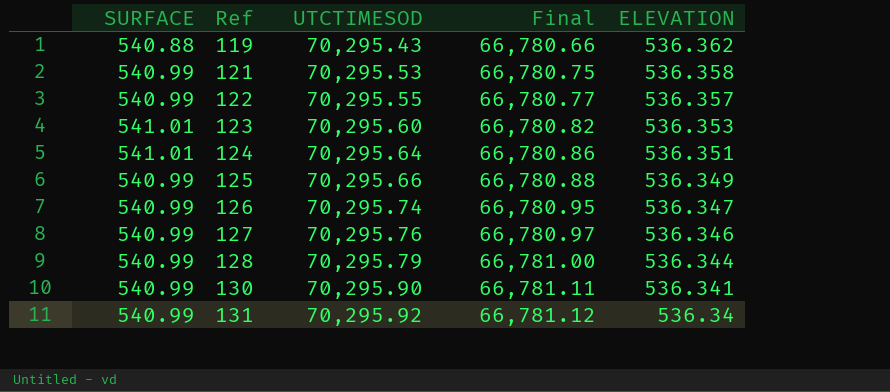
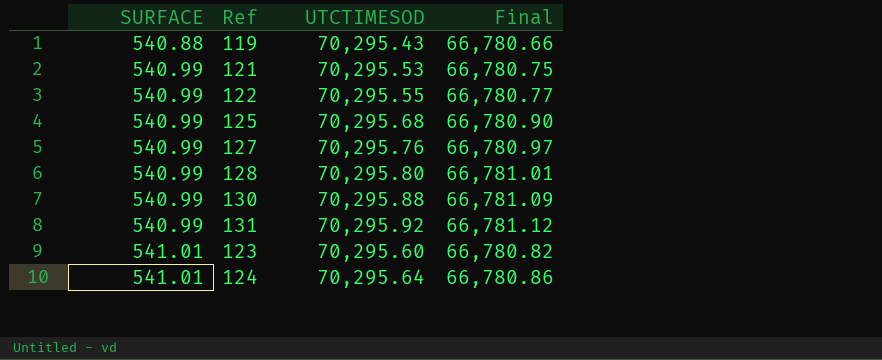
row order: Ref ascending -> SURFACE ascending
column ELEVATION | position: 5 -> none
row 126: 540.99 | 70,295.74 | 66,780.95 | 536.347 -> none
125 | UTCTIMESOD: 70,295.66 -> 70,295.68
125 | Final: 66,780.88 -> 66,780.90
128 | UTCTIMESOD: 70,295.79 -> 70,295.80
128 | Final: 66,781.00 -> 66,781.01
130 | UTCTIMESOD: 70,295.90 -> 70,295.88
130 | Final: 66,781.11 -> 66,781.09

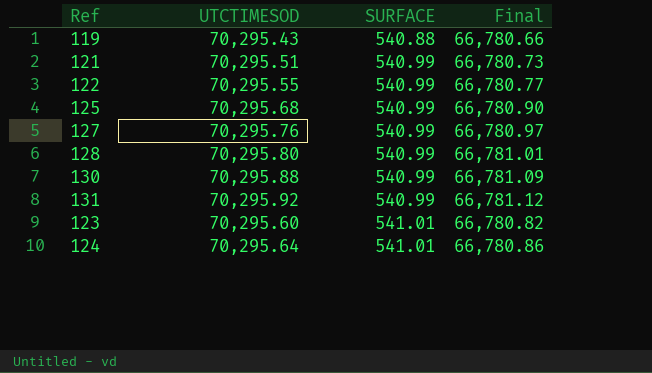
column SURFACE | position: 1 -> 3
121 | UTCTIMESOD: 70,295.53 -> 70,295.51
121 | Final: 66,780.75 -> 66,780.73

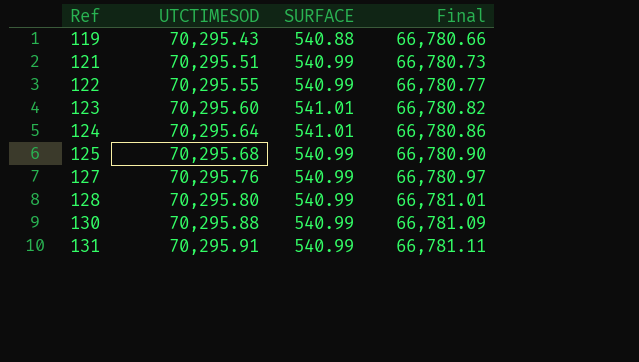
row order: SURFACE ascending -> Ref ascending
131 | UTCTIMESOD: 70,295.92 -> 70,295.91
131 | Final: 66,781.12 -> 66,781.11

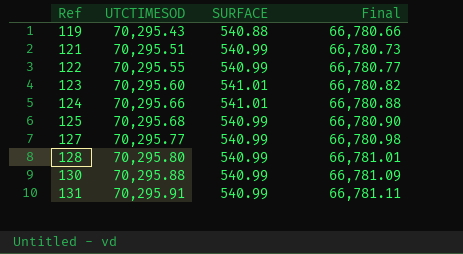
124 | UTCTIMESOD: 70,295.64 -> 70,295.66
124 | Final: 66,780.86 -> 66,780.88
127 | UTCTIMESOD: 70,295.76 -> 70,295.77
127 | Final: 66,780.97 -> 66,780.98

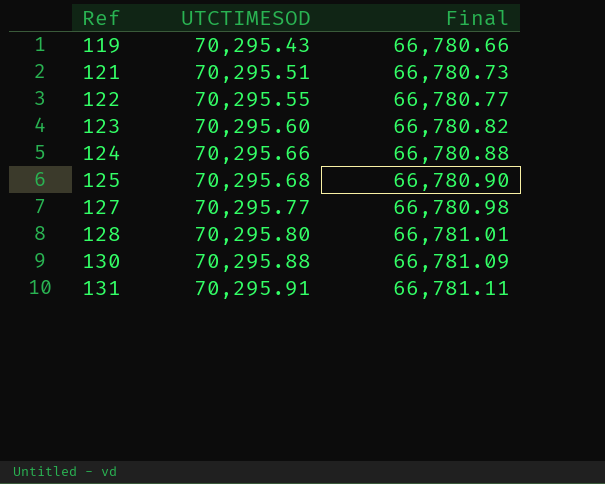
column SURFACE | position: 3 -> none

